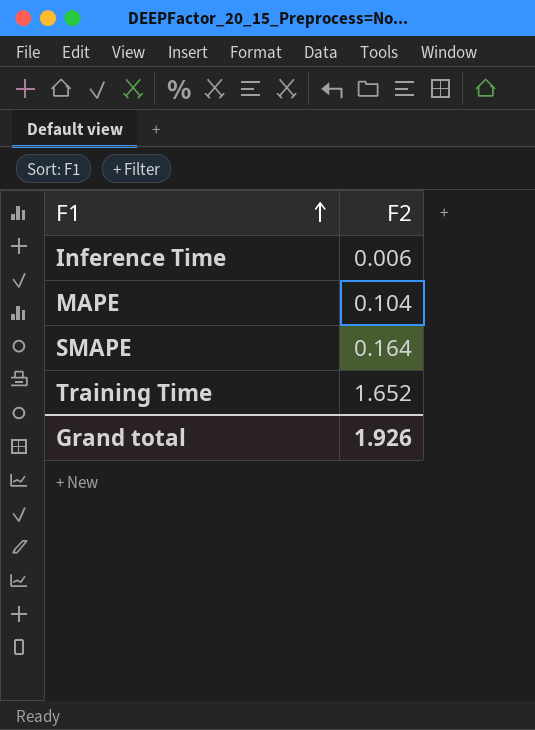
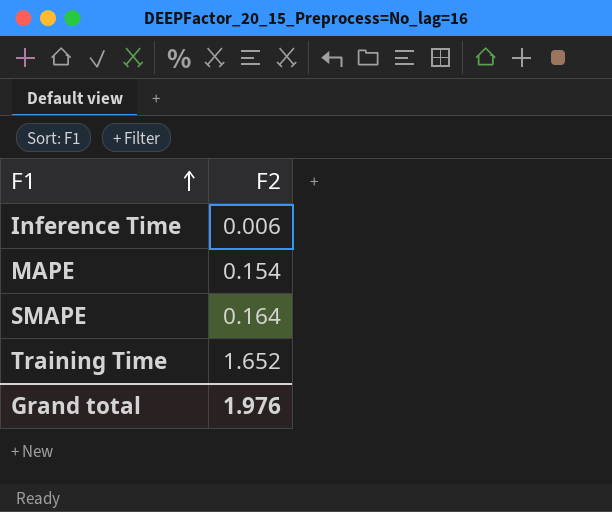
MAPE | F2: 0.104 -> 0.154
Grand total | F2: 1.926 -> 1.976

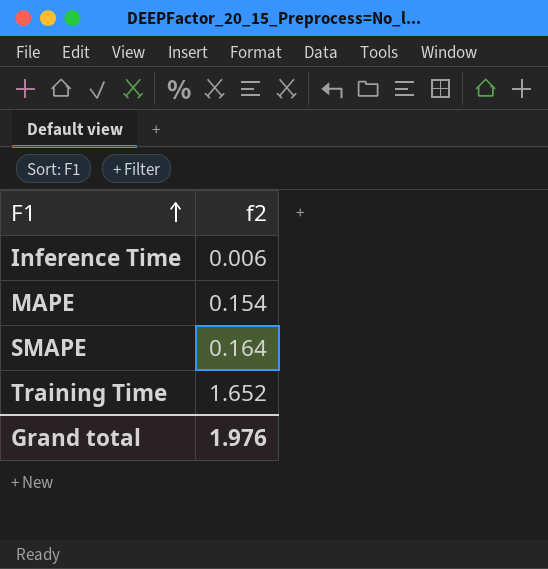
column name: F2 -> f2

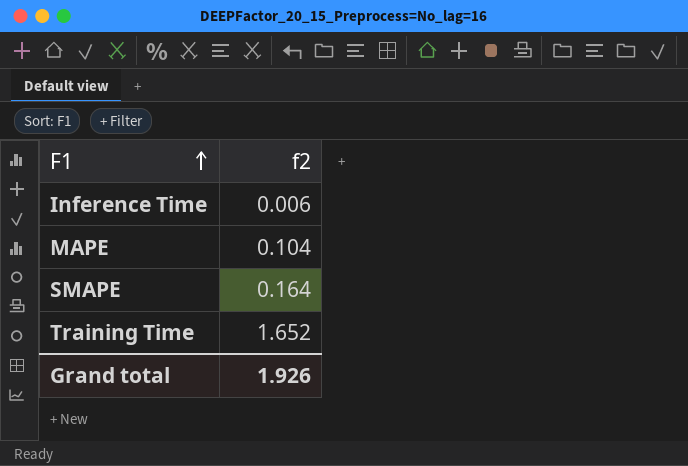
MAPE | f2: 0.154 -> 0.104
Grand total | f2: 1.976 -> 1.926

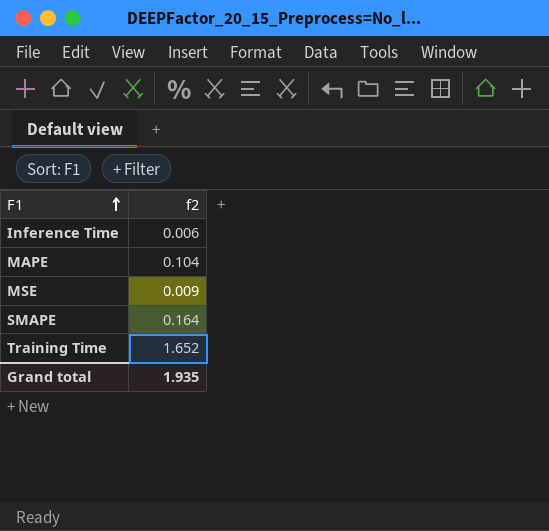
row MSE: none -> 0.009
Grand total | f2: 1.926 -> 1.935

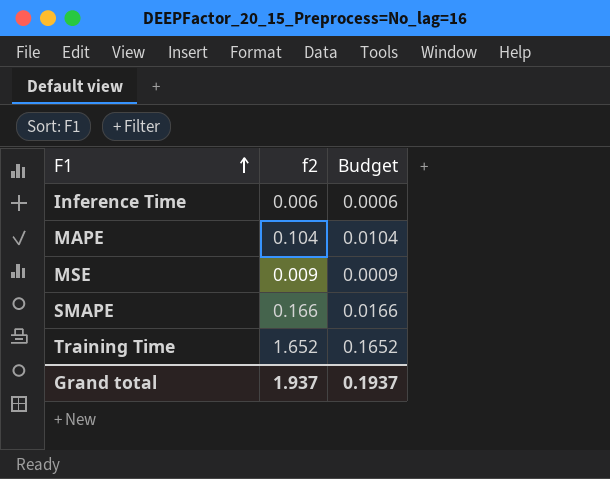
column Budget | formula: none -> [f2] * 0.1
SMAPE | f2: 0.164 -> 0.166
Grand total | f2: 1.935 -> 1.937

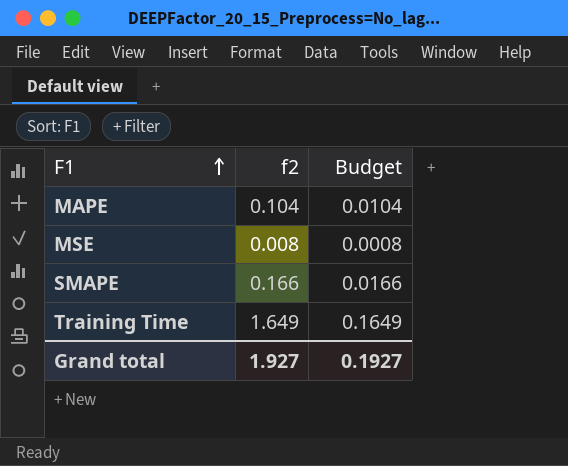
row Inference Time: 0.006 | 0.0006 -> none
MSE | f2: 0.009 -> 0.008
MSE | Budget: 0.0009 -> 0.0008
Training Time | f2: 1.652 -> 1.649
Training Time | Budget: 0.1652 -> 0.1649
Grand total | f2: 1.937 -> 1.927
Grand total | Budget: 0.1937 -> 0.1927

